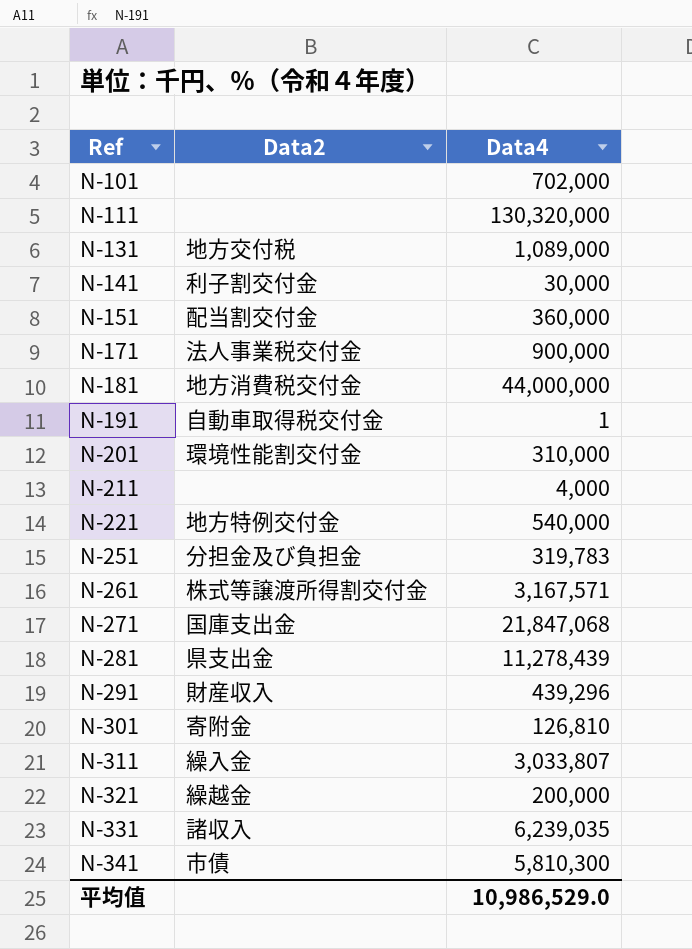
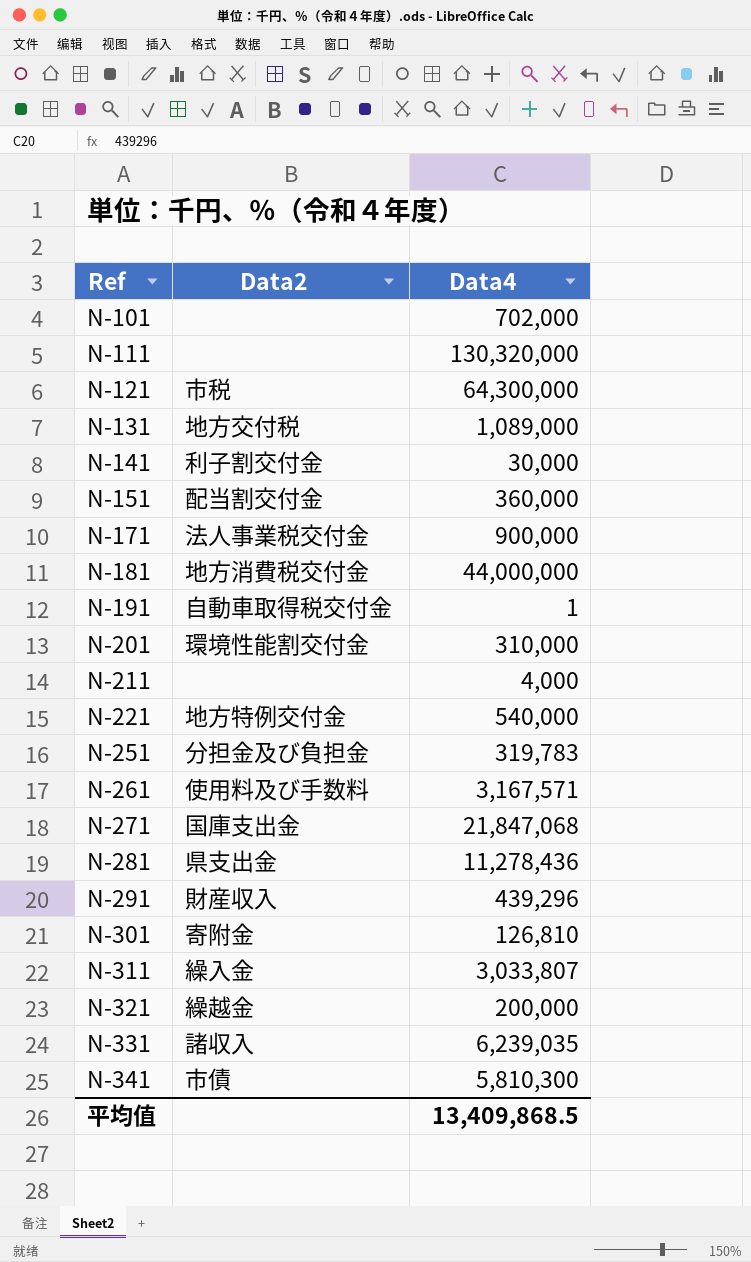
row N-121: none -> 市税 | 64,300,000
N-261 | Data2: 株式等譲渡所得割交付金 -> 使用料及び手数料
N-281 | Data4: 11,278,439 -> 11,278,436
平均值 | Data4: 10,986,529.0 -> 13,409,868.5

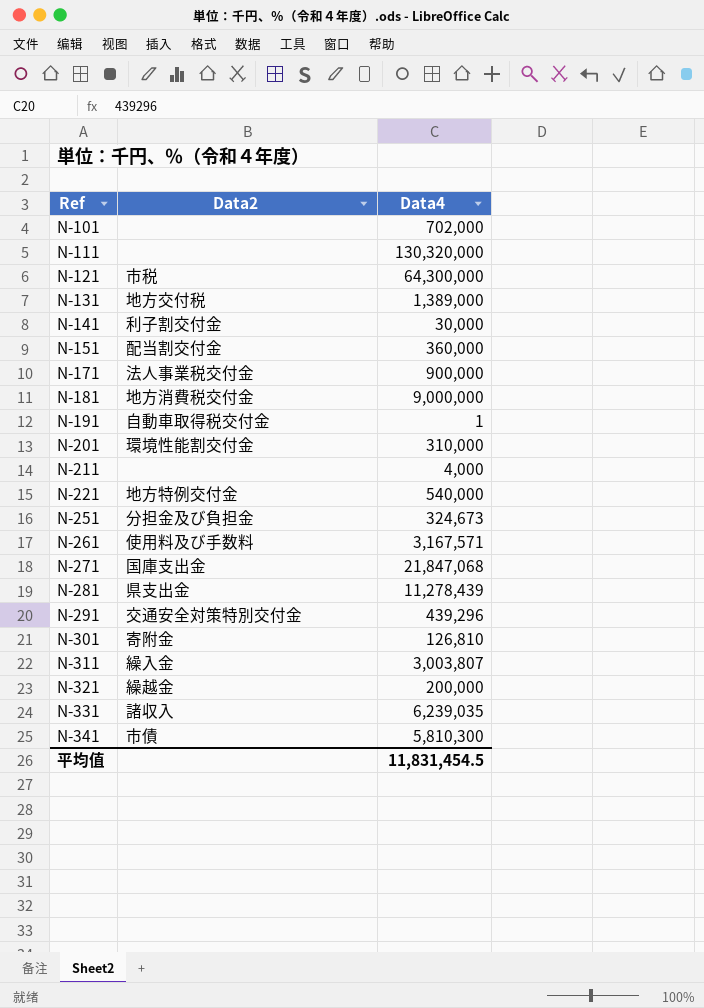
N-131 | Data4: 1,089,000 -> 1,389,000
N-181 | Data4: 44,000,000 -> 9,000,000
N-251 | Data4: 319,783 -> 324,673
N-281 | Data4: 11,278,436 -> 11,278,439
N-291 | Data2: 財産収入 -> 交通安全対策特別交付金
N-311 | Data4: 3,033,807 -> 3,003,807
平均值 | Data4: 13,409,868.5 -> 11,831,454.5

